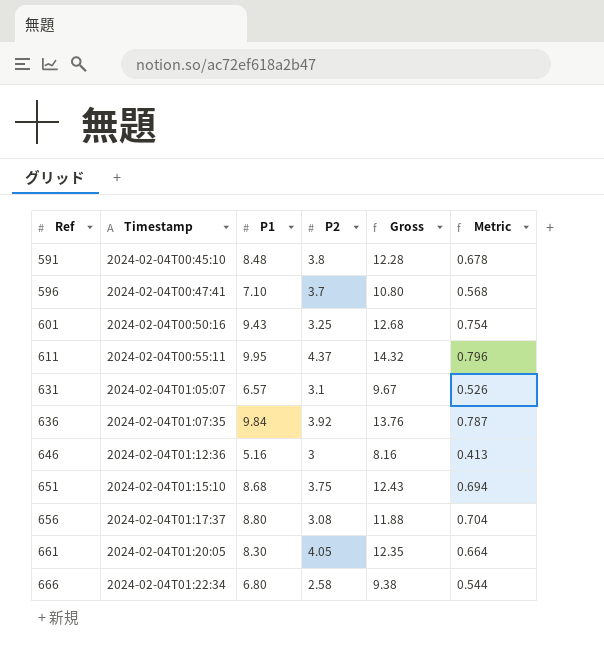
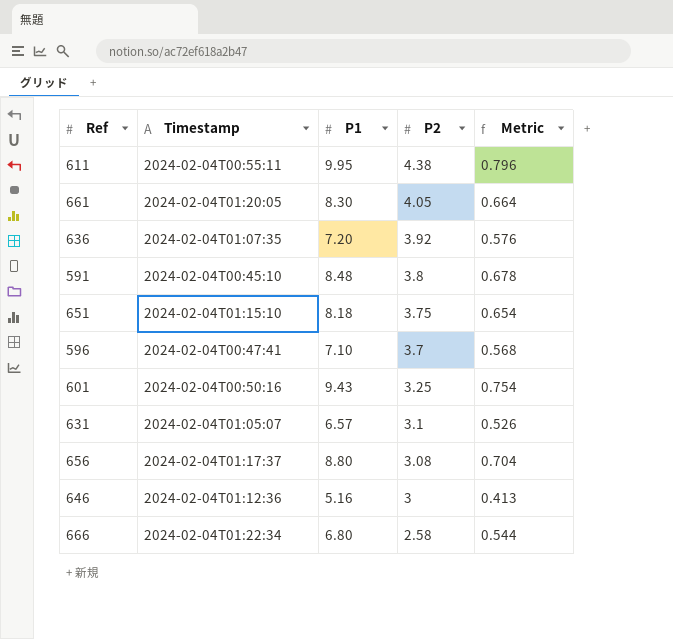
row order: Ref ascending -> P2 descending
column Gross | formula: [P1] + [P2] -> none
611 | P2: 4.37 -> 4.38
636 | P1: 9.84 -> 7.20
636 | Metric: 0.787 -> 0.576
651 | P1: 8.68 -> 8.18
651 | Metric: 0.694 -> 0.654

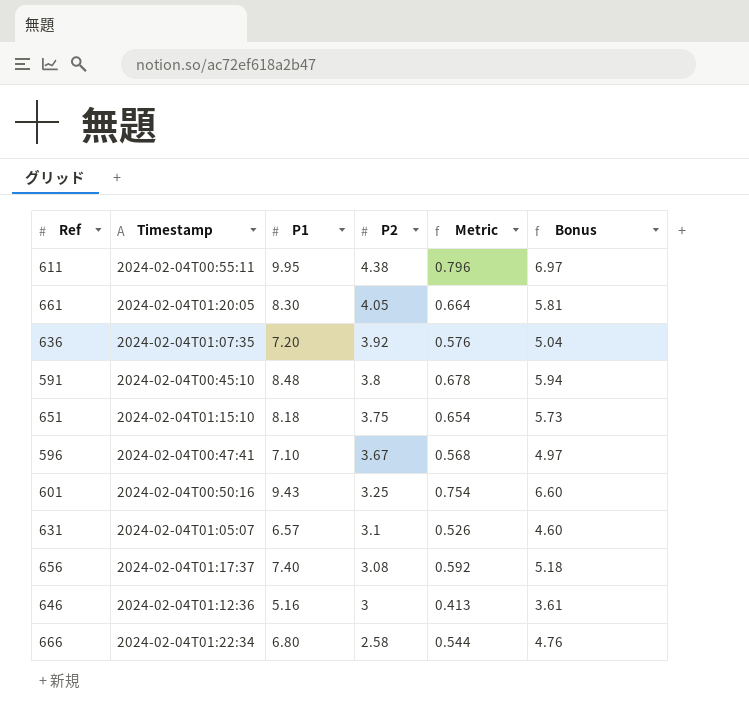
column Bonus | formula: none -> [P1] * 0.7
596 | P2: 3.7 -> 3.67
656 | P1: 8.80 -> 7.40
656 | Metric: 0.704 -> 0.592

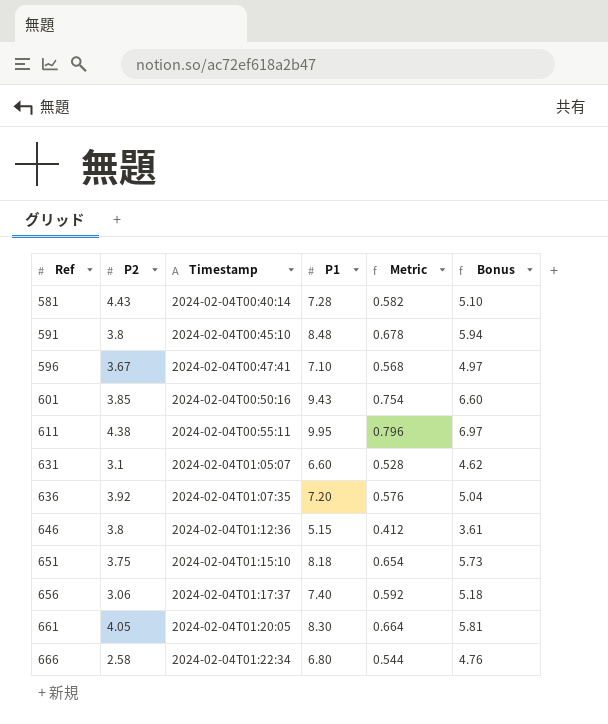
row order: P2 descending -> Ref ascending
column P2 | position: 4 -> 2
row 581: none -> 4.43 | 2024-02-04T00:40:14 | 7.28 | 0.582 | 5.10
601 | P2: 3.25 -> 3.85
631 | P1: 6.57 -> 6.60
631 | Metric: 0.526 -> 0.528
631 | Bonus: 4.60 -> 4.62
646 | P2: 3 -> 3.8
646 | P1: 5.16 -> 5.15
646 | Metric: 0.413 -> 0.412
656 | P2: 3.08 -> 3.06

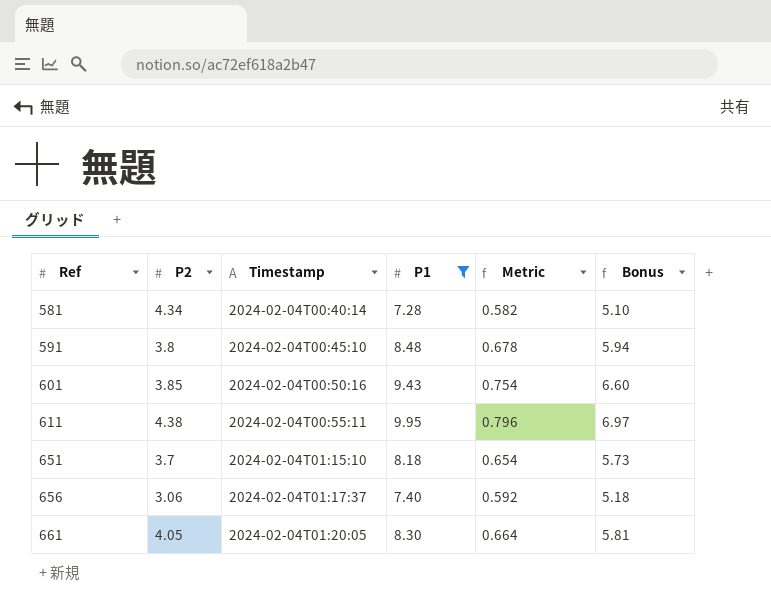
filter: none -> P1 >= 7.28
581 | P2: 4.43 -> 4.34
651 | P2: 3.75 -> 3.7

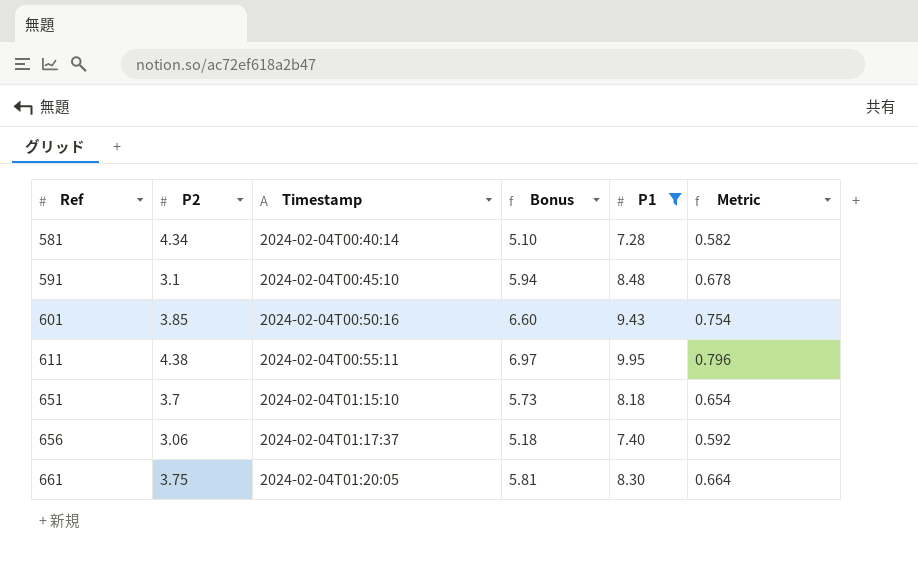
column Bonus | position: 6 -> 4
591 | P2: 3.8 -> 3.1
661 | P2: 4.05 -> 3.75

